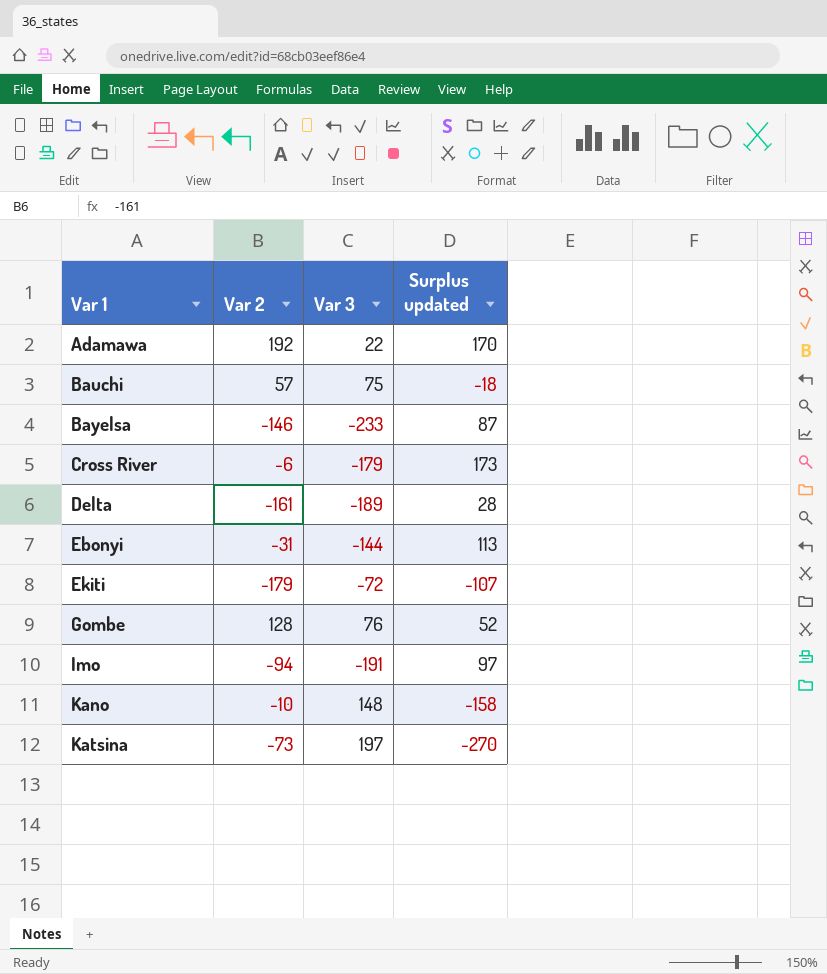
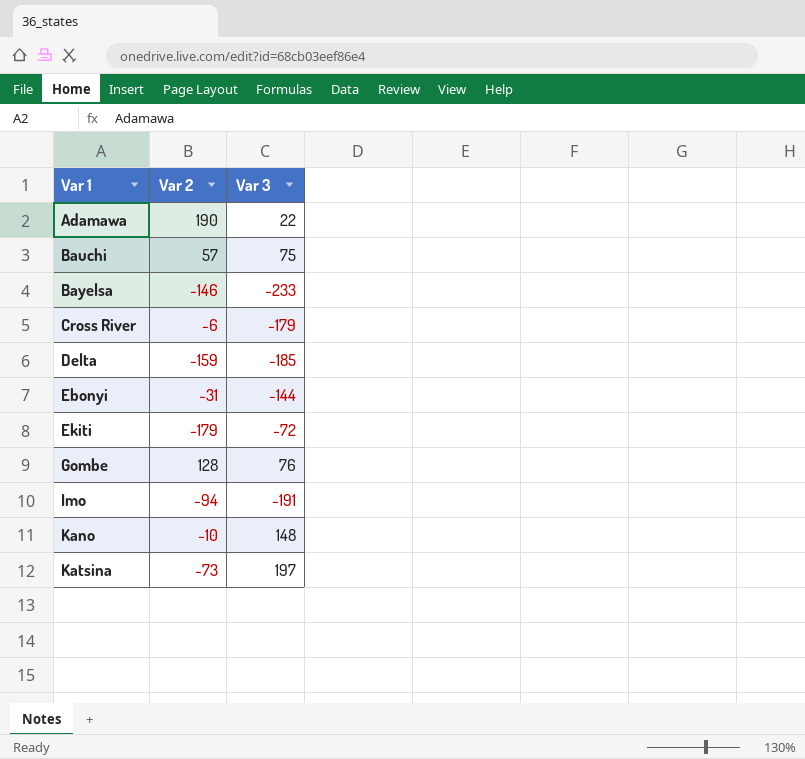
column Surplus updated | formula: [Var 2] - [Var 3] -> none
Adamawa | Var 2: 192 -> 190
Delta | Var 2: -161 -> -159
Delta | Var 3: -189 -> -185

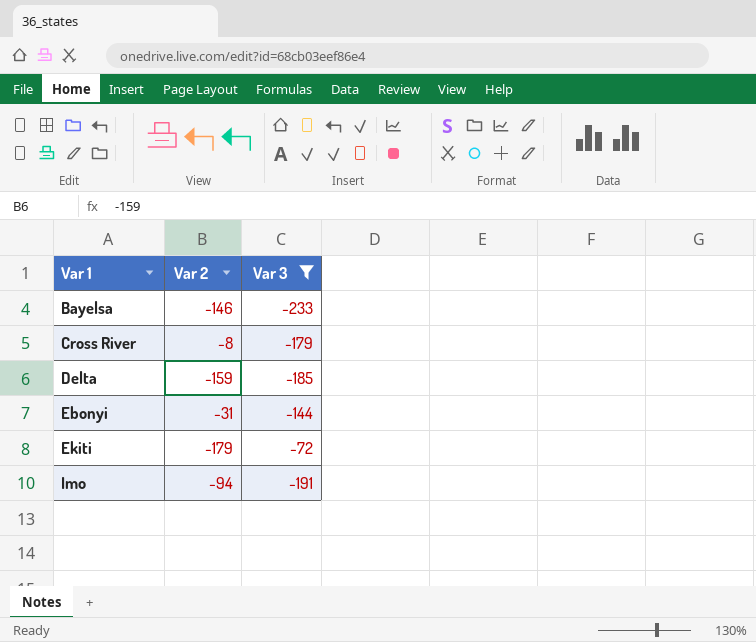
filter: none -> Var 3 <= -72
Cross River | Var 2: -6 -> -8

